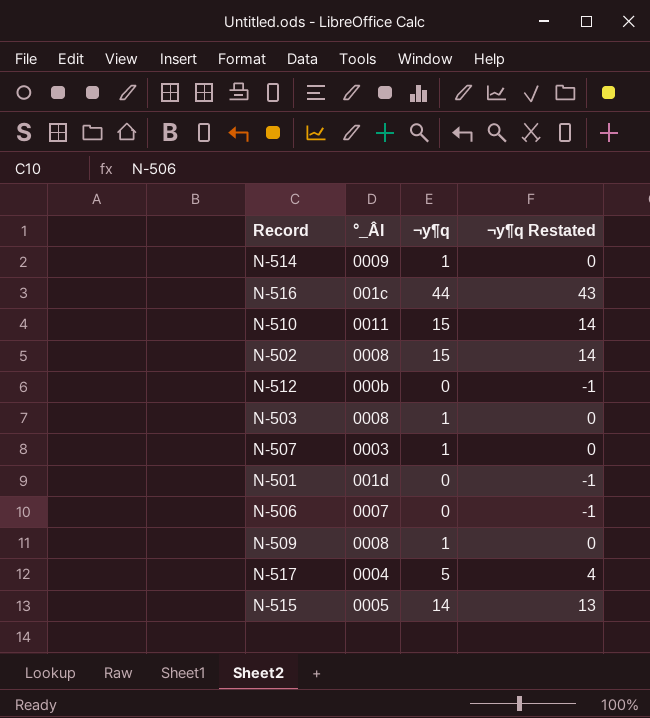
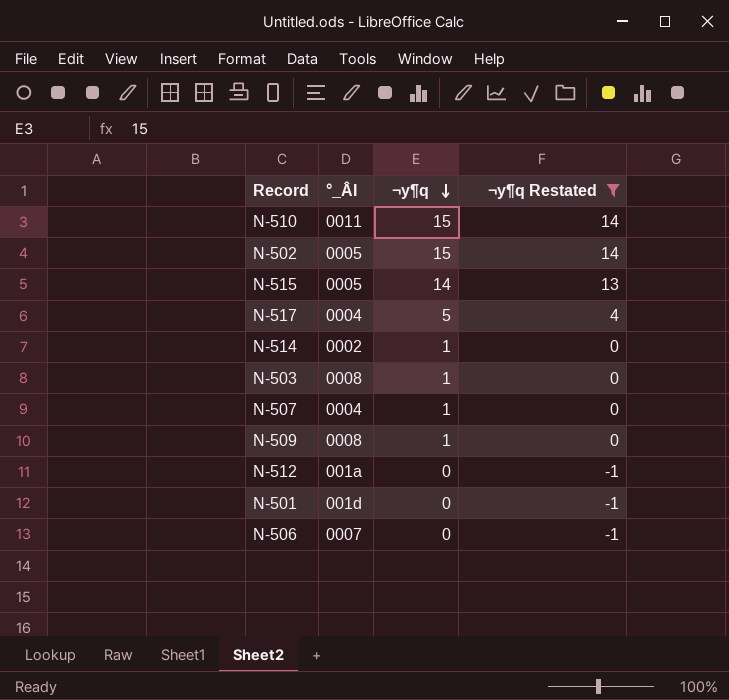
filter: none -> ¬y¶q Restated != 43
row order: none -> ¬y¶q descending
N-502 | °_ÂI: 0008 -> 0005
N-514 | °_ÂI: 0009 -> 0002
N-507 | °_ÂI: 0003 -> 0004
N-512 | °_ÂI: 000b -> 001a

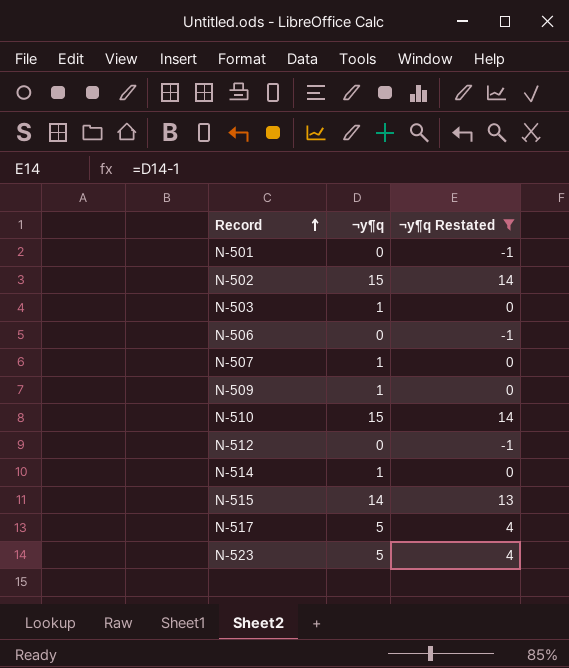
row order: ¬y¶q descending -> Record ascending
column °_ÂI | position: 2 -> none
row N-523: none -> 5 | 4

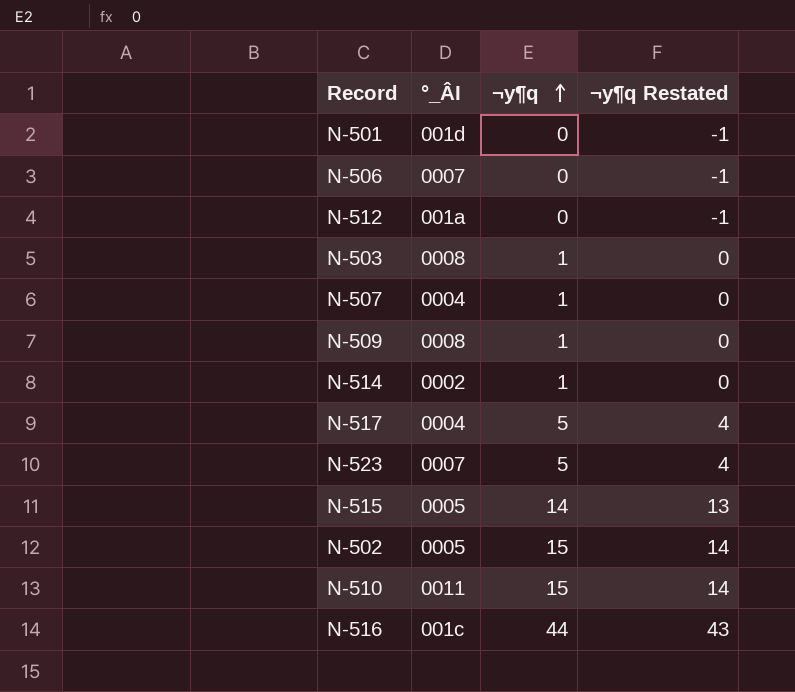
filter: ¬y¶q Restated != 43 -> none
row order: Record ascending -> ¬y¶q ascending
column °_ÂI | position: none -> 2

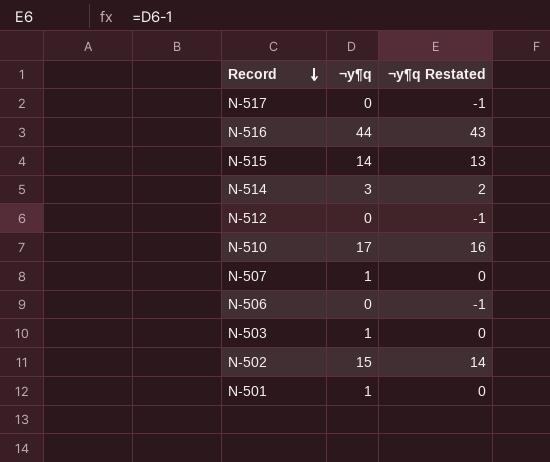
row order: ¬y¶q ascending -> Record descending
column °_ÂI | position: 2 -> none
row N-509: 0008 | 1 | 0 -> none
row N-523: 0007 | 5 | 4 -> none
N-517 | ¬y¶q: 5 -> 0
N-517 | ¬y¶q Restated: 4 -> -1
N-514 | ¬y¶q: 1 -> 3
N-514 | ¬y¶q Restated: 0 -> 2
N-510 | ¬y¶q: 15 -> 17
N-510 | ¬y¶q Restated: 14 -> 16
N-501 | ¬y¶q: 0 -> 1
N-501 | ¬y¶q Restated: -1 -> 0

